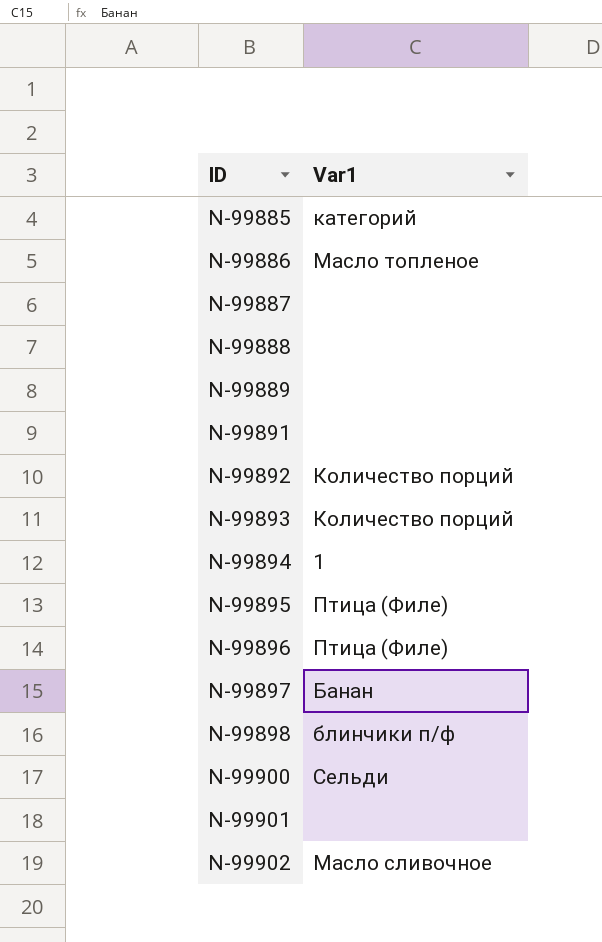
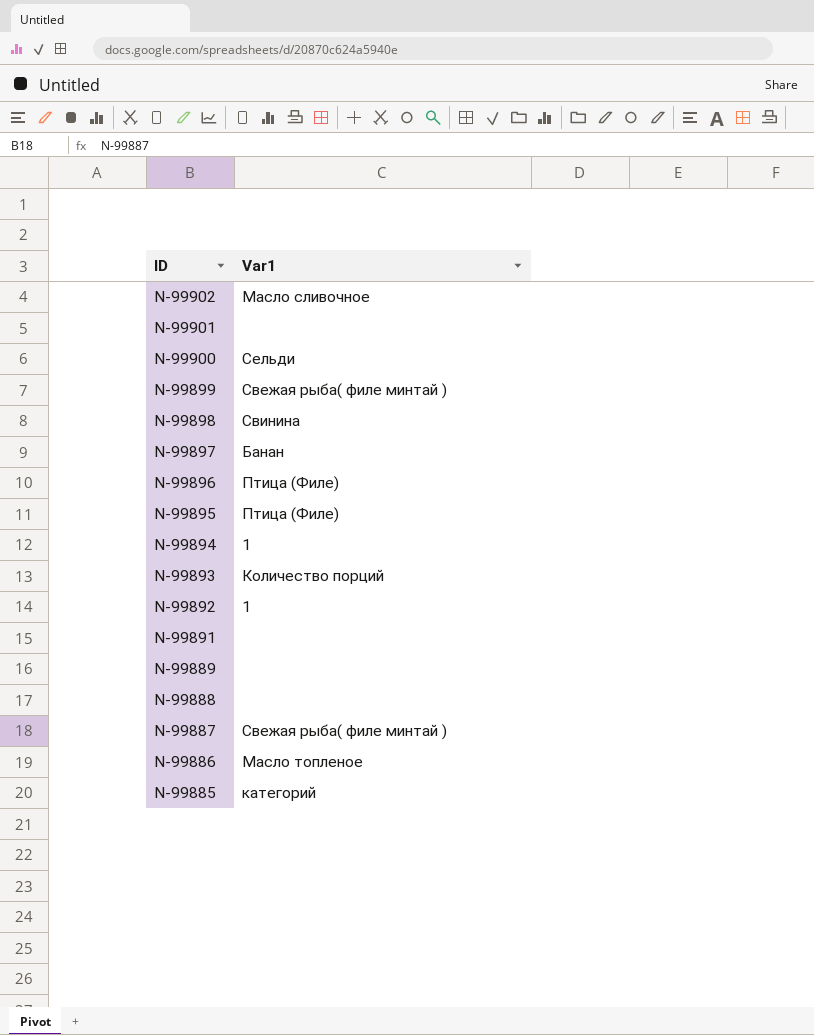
row order: ID ascending -> ID descending
row N-99899: none -> Свежая рыба( филе минтай )
N-99898 | Var1: блинчики п/ф -> Свинина
N-99892 | Var1: Количество порций -> 1
N-99887 | Var1: none -> Свежая рыба( филе минтай )

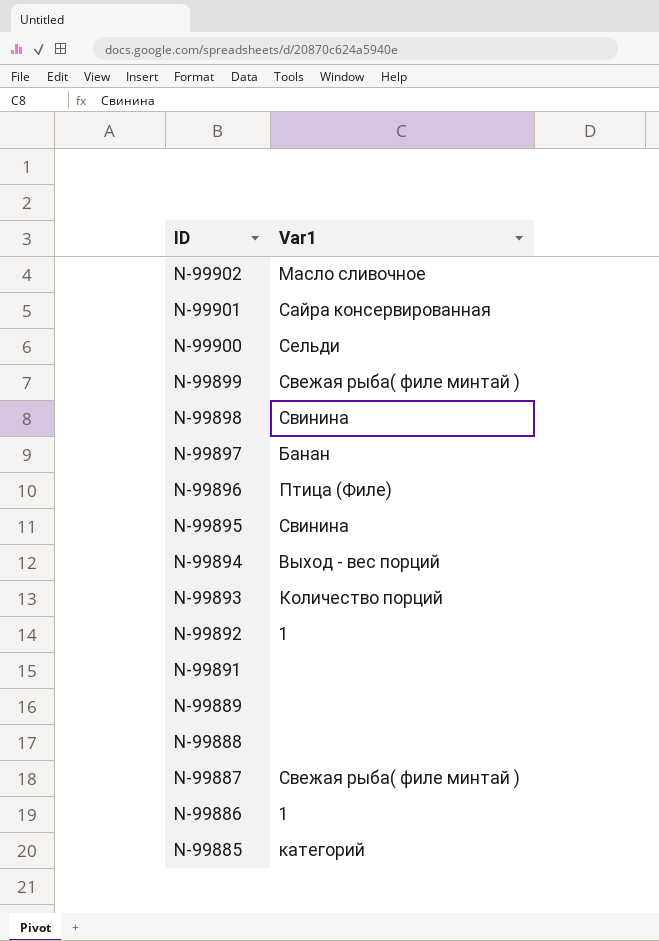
N-99901 | Var1: none -> Сайра консервированная
N-99895 | Var1: Птица (Филе) -> Свинина
N-99894 | Var1: 1 -> Выход - вес порций
N-99886 | Var1: Масло топленое -> 1

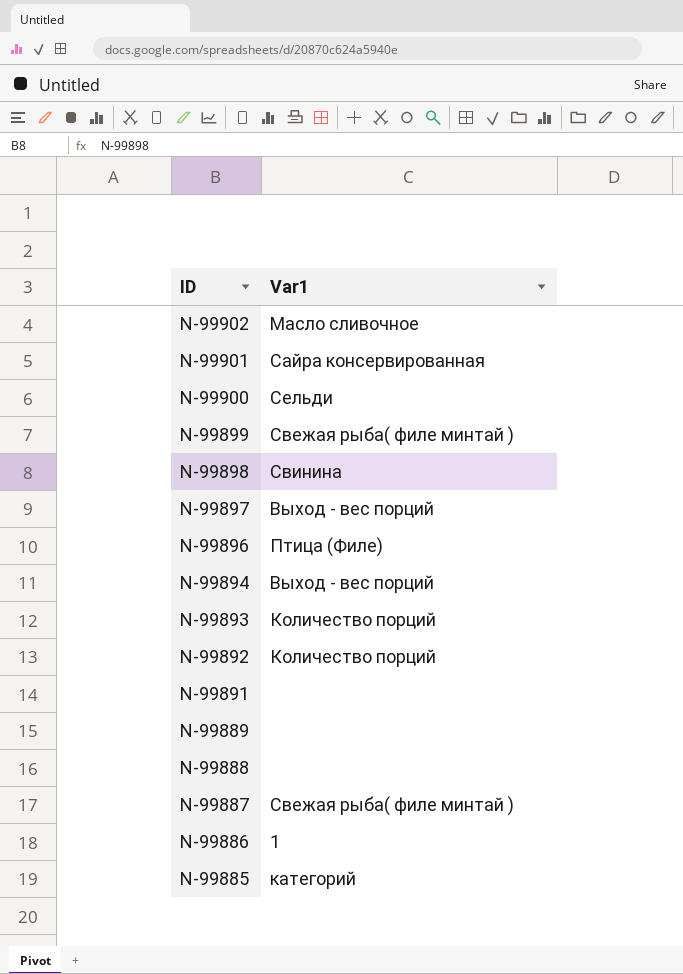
row N-99895: Свинина -> none
N-99897 | Var1: Банан -> Выход - вес порций
N-99892 | Var1: 1 -> Количество порций

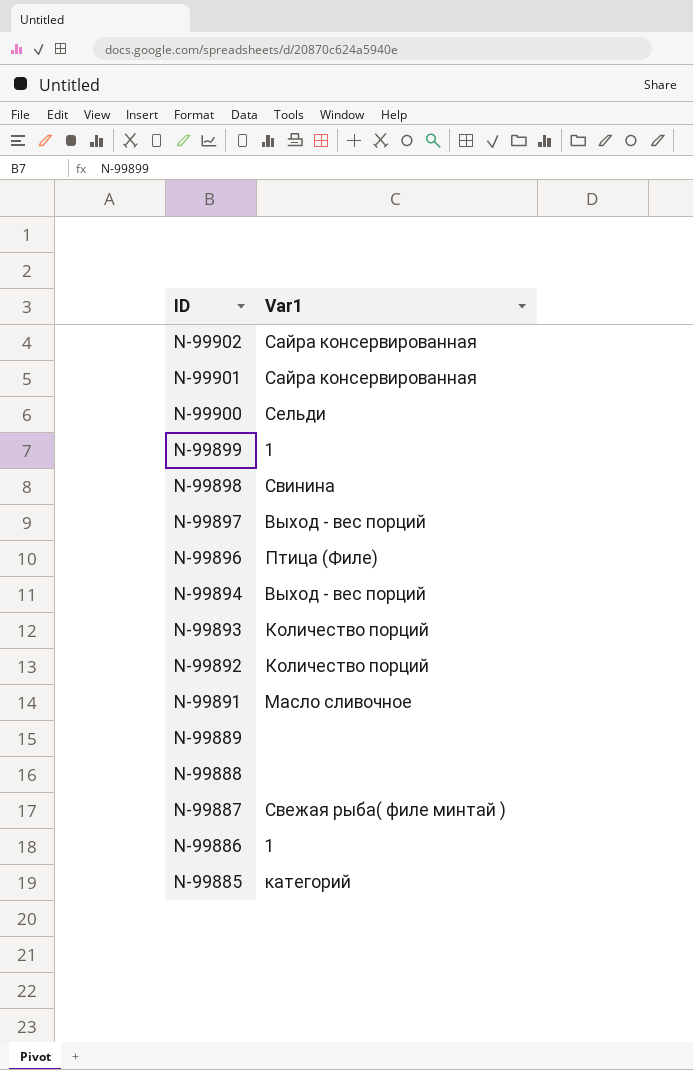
N-99902 | Var1: Масло сливочное -> Сайра консервированная
N-99899 | Var1: Свежая рыба( филе минтай ) -> 1
N-99891 | Var1: none -> Масло сливочное

